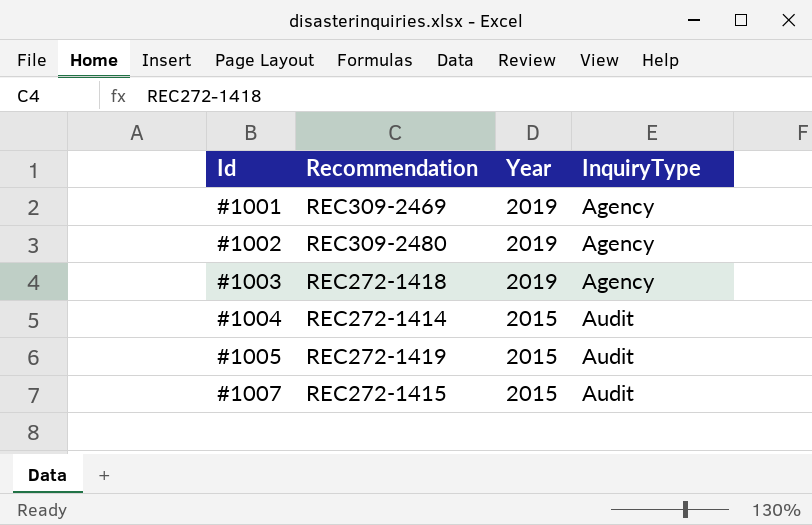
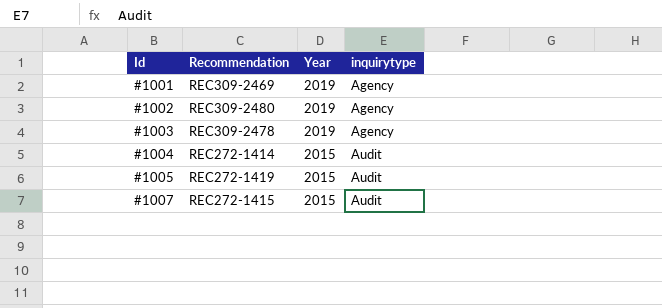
column name: InquiryType -> inquirytype
#1003 | Recommendation: REC272-1418 -> REC309-2478

